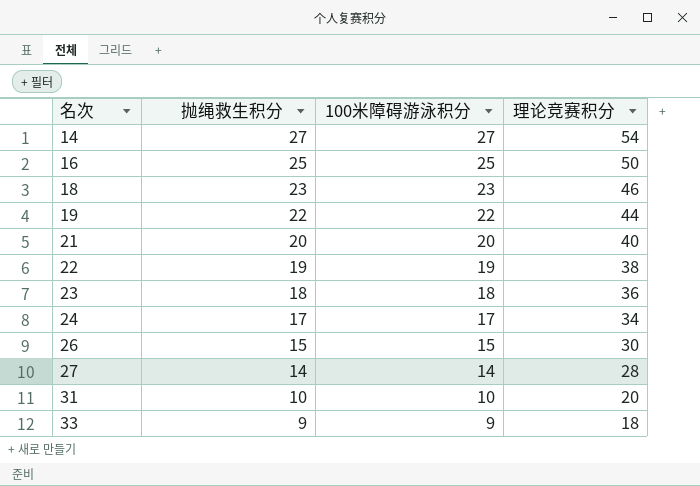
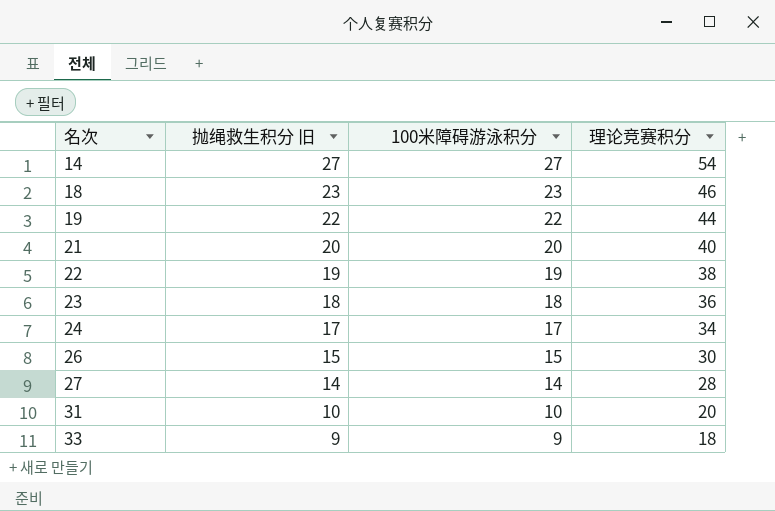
column name: 抛绳救生积分 -> 抛绳救生积分 旧
row 16: 25 | 25 | 50 -> none

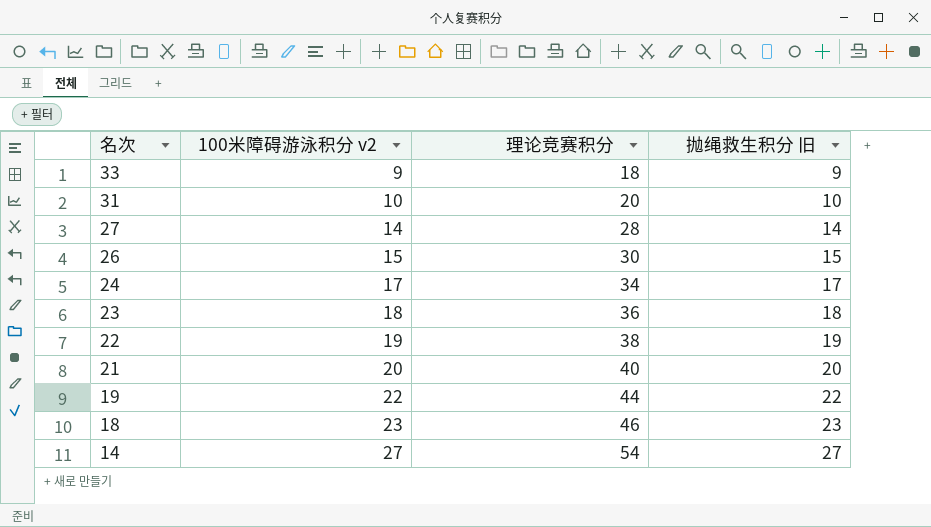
row order: 名次 ascending -> 名次 descending
column name: 100米障碍游泳积分 -> 100米障碍游泳积分 v2
column 抛绳救生积分 旧 | position: 2 -> 4

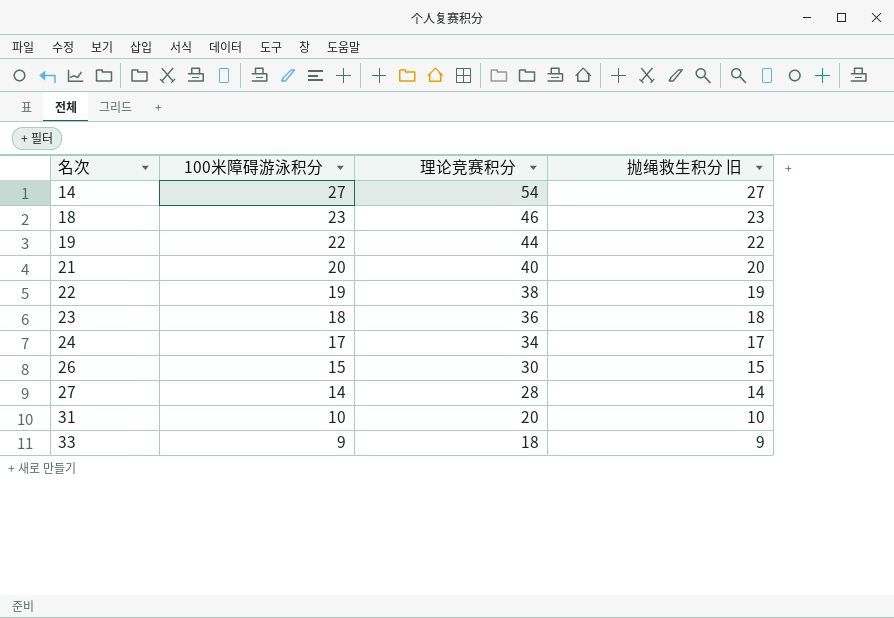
row order: 名次 descending -> 名次 ascending
column name: 100米障碍游泳积分 v2 -> 100米障碍游泳积分

